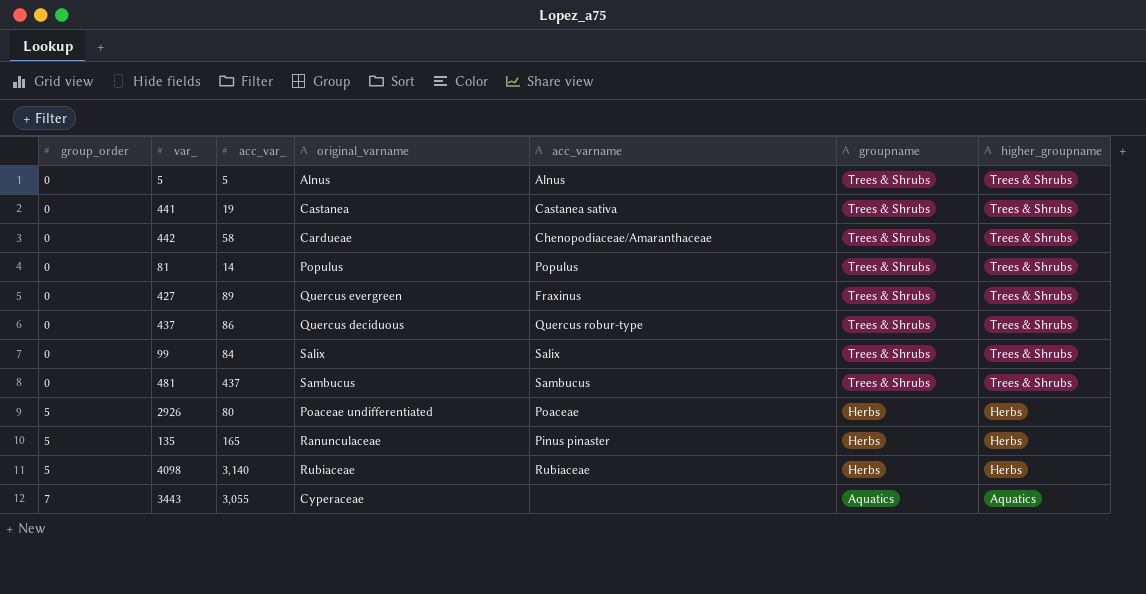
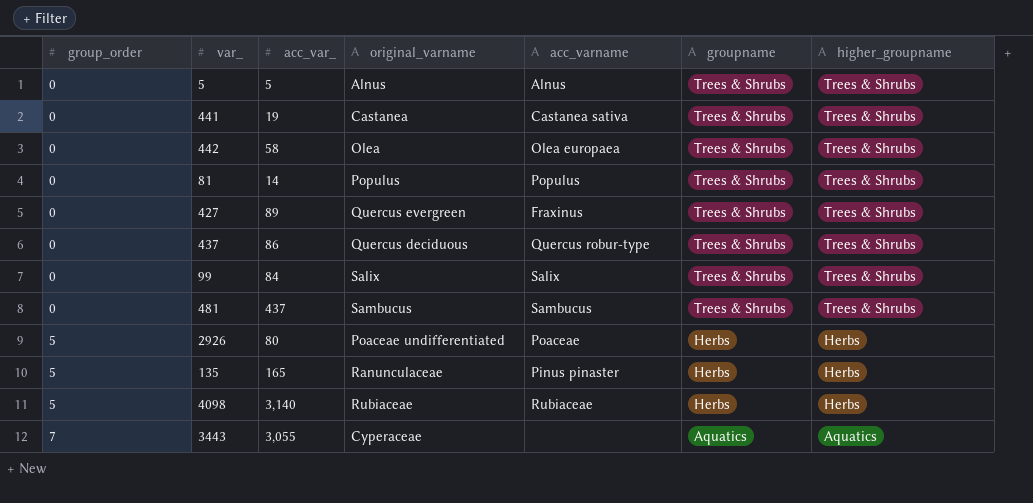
442 | original_varname: Cardueae -> Olea
442 | acc_varname: Chenopodiaceae/Amaranthaceae -> Olea europaea

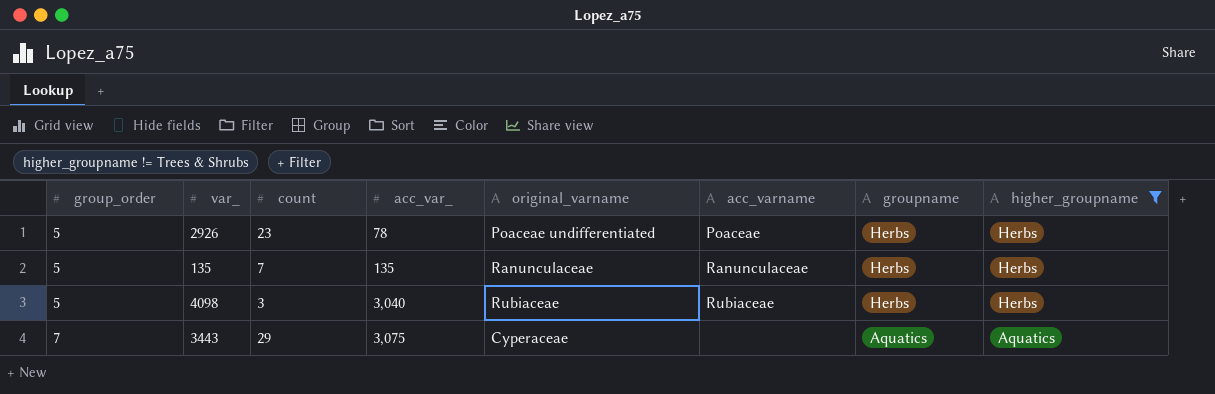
filter: none -> higher_groupname != Trees & Shrubs
column count | position: none -> 3
2926 | acc_var_: 80 -> 78
135 | acc_var_: 165 -> 135
135 | acc_varname: Pinus pinaster -> Ranunculaceae
4098 | acc_var_: 3,140 -> 3,040
3443 | acc_var_: 3,055 -> 3,075

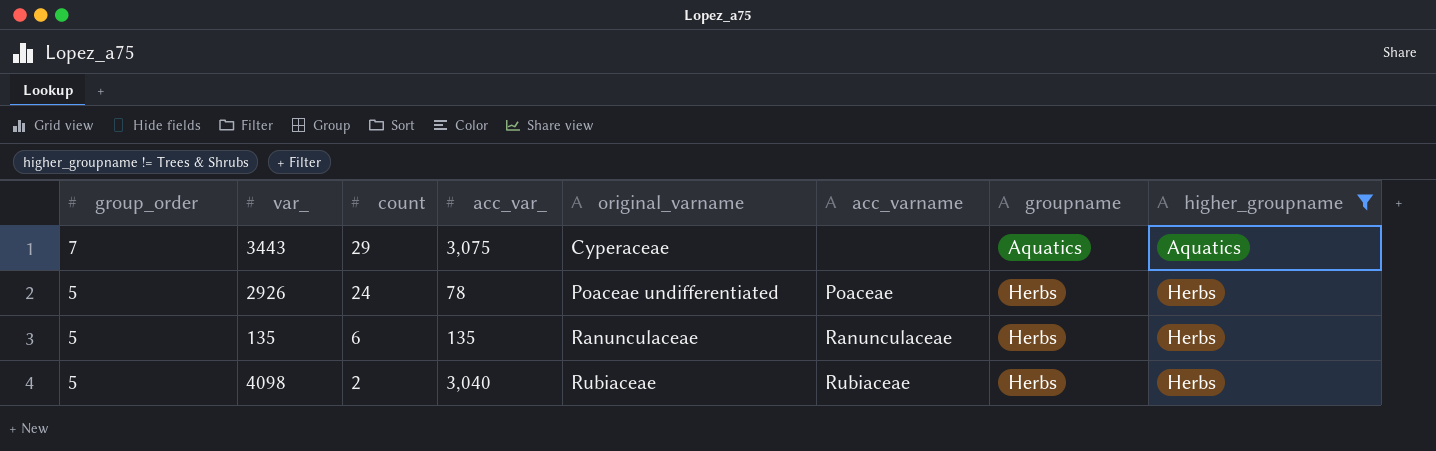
row order: group_order ascending -> group_order descending
2926 | count: 23 -> 24
135 | count: 7 -> 6
4098 | count: 3 -> 2

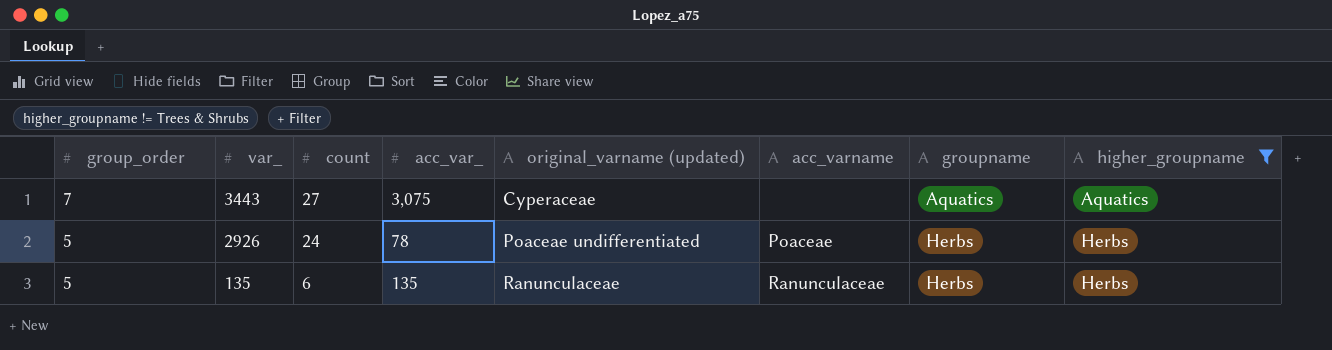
column name: original_varname -> original_varname (updated)
row 4098: 5 | 2 | 3,040 | Rubiaceae | Rubiaceae | Herbs | Herbs -> none
3443 | count: 29 -> 27

